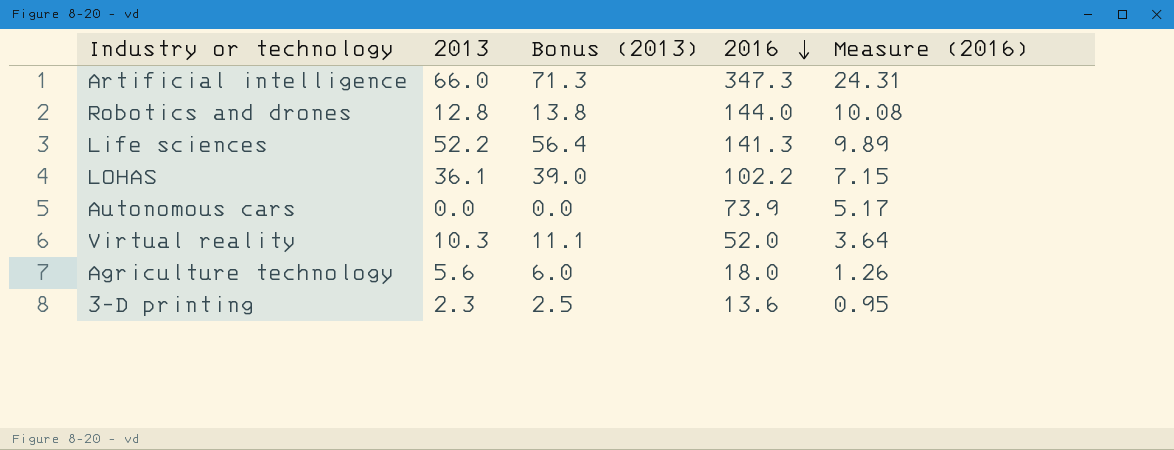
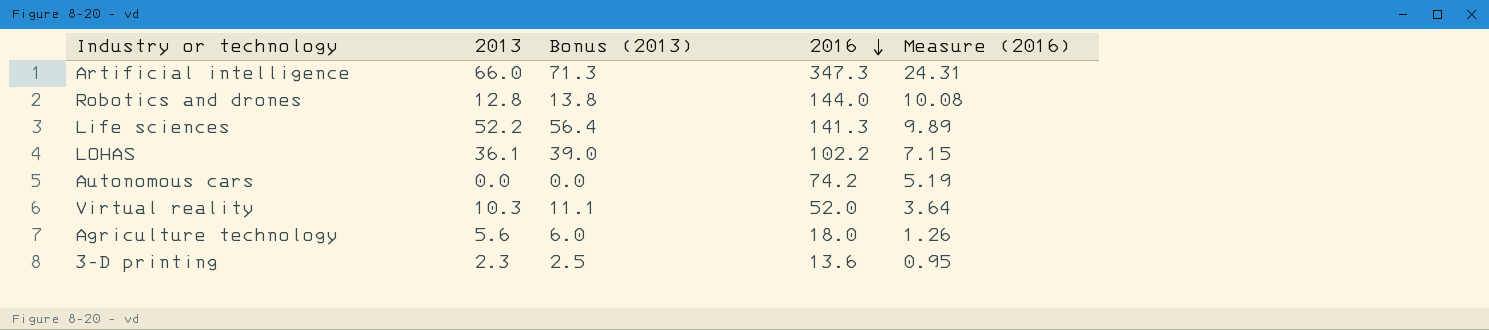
Autonomous cars | 2016: 73.9 -> 74.2
Autonomous cars | Measure (2016): 5.17 -> 5.19

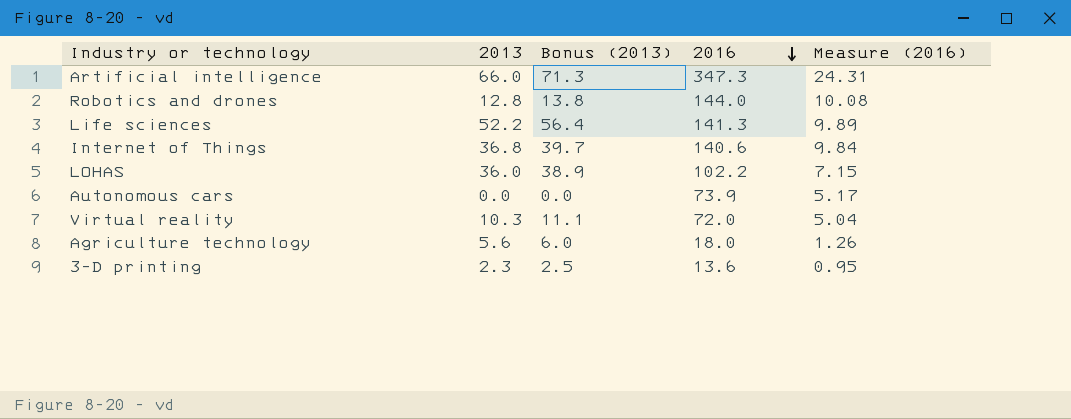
row Internet of Things: none -> 36.8 | 39.7 | 140.6 | 9.84
LOHAS | 2013: 36.1 -> 36.0
LOHAS | Bonus (2013): 39.0 -> 38.9
Autonomous cars | 2016: 74.2 -> 73.9
Autonomous cars | Measure (2016): 5.19 -> 5.17
Virtual reality | 2016: 52.0 -> 72.0
Virtual reality | Measure (2016): 3.64 -> 5.04

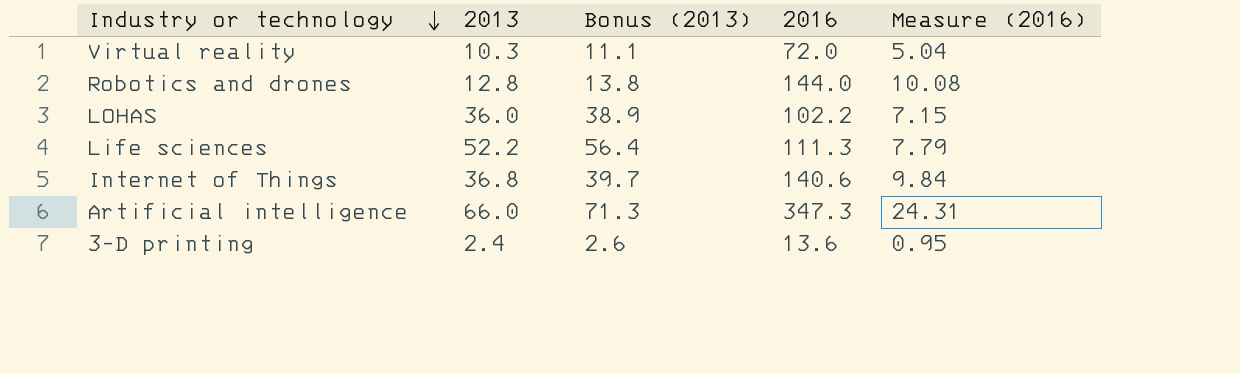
row order: 2016 descending -> Industry or technology descending
row Autonomous cars: 0.0 | 0.0 | 73.9 | 5.17 -> none
row Agriculture technology: 5.6 | 6.0 | 18.0 | 1.26 -> none
Life sciences | 2016: 141.3 -> 111.3
Life sciences | Measure (2016): 9.89 -> 7.79
3-D printing | 2013: 2.3 -> 2.4
3-D printing | Bonus (2013): 2.5 -> 2.6

